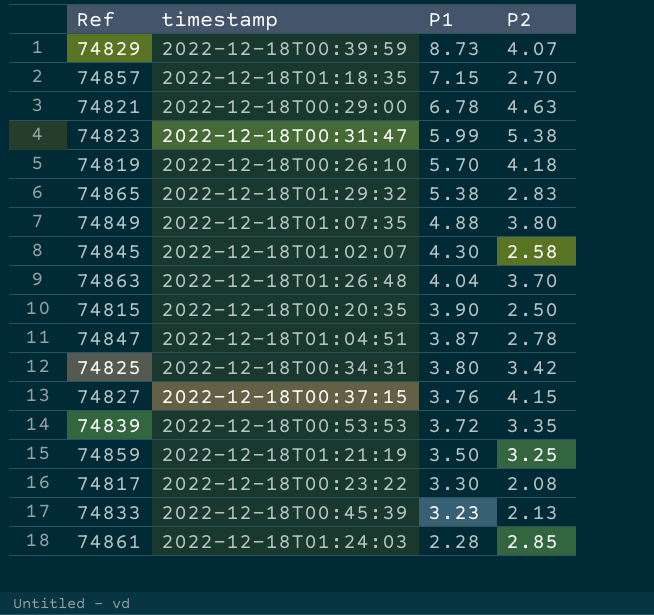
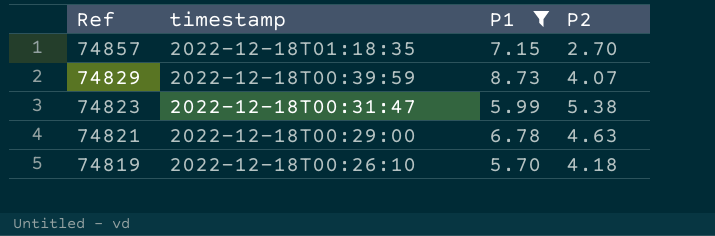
filter: none -> P1 >= 5.70
row order: P1 descending -> Ref descending

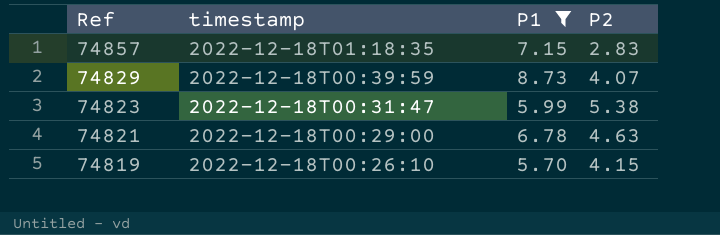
74857 | P2: 2.70 -> 2.83
74819 | P2: 4.18 -> 4.15

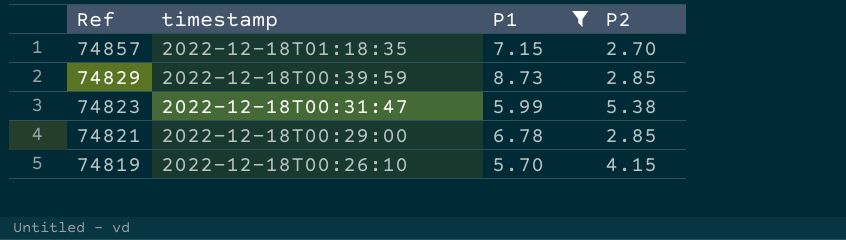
74857 | P2: 2.83 -> 2.70
74829 | P2: 4.07 -> 2.85
74821 | P2: 4.63 -> 2.85

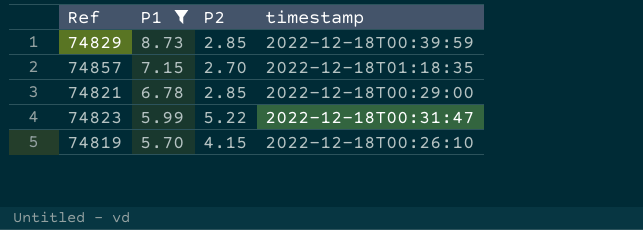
row order: Ref descending -> P1 descending
column timestamp | position: 2 -> 4
74823 | P2: 5.38 -> 5.22

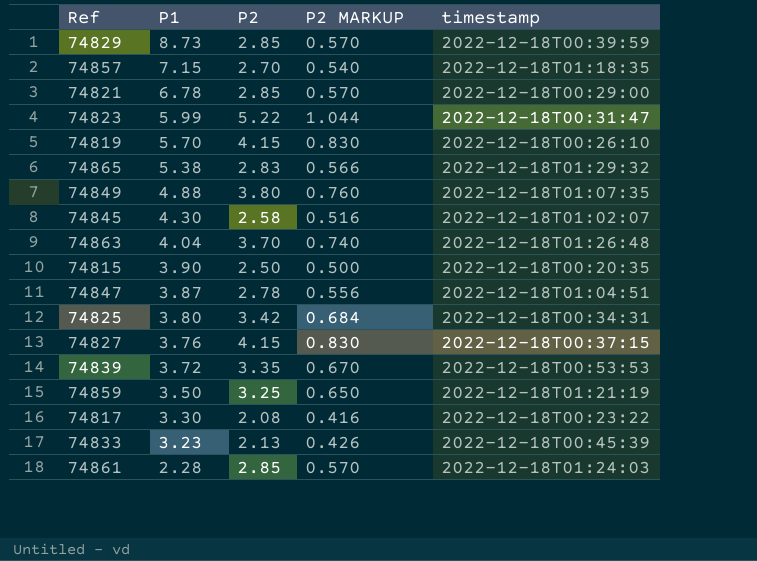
filter: P1 >= 5.70 -> none
column P2 MARKUP | formula: none -> [P2] * 0.2

